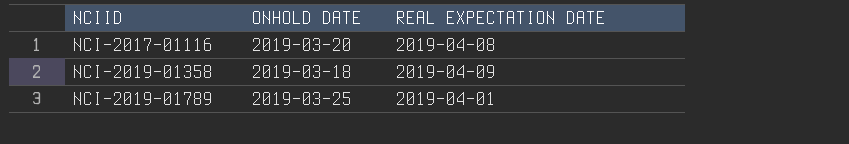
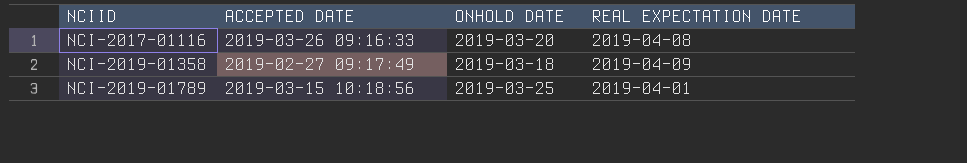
column ACCEPTED DATE | position: none -> 2

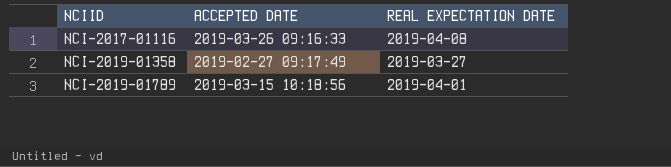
column ONHOLD DATE | position: 3 -> none
NCI-2019-01358 | REAL EXPECTATION DATE: 2019-04-09 -> 2019-03-27

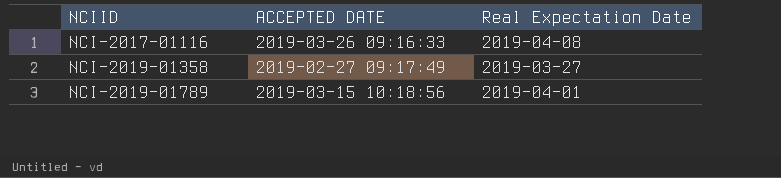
column name: REAL EXPECTATION DATE -> Real Expectation Date

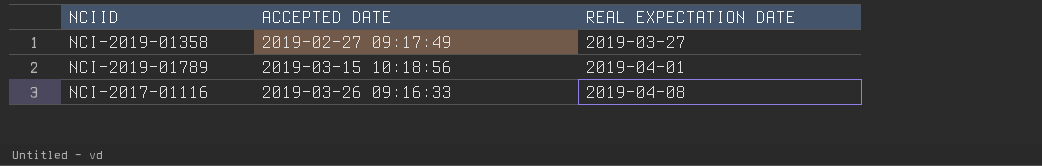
row order: NCIID ascending -> ACCEPTED DATE ascending
column name: Real Expectation Date -> REAL EXPECTATION DATE

